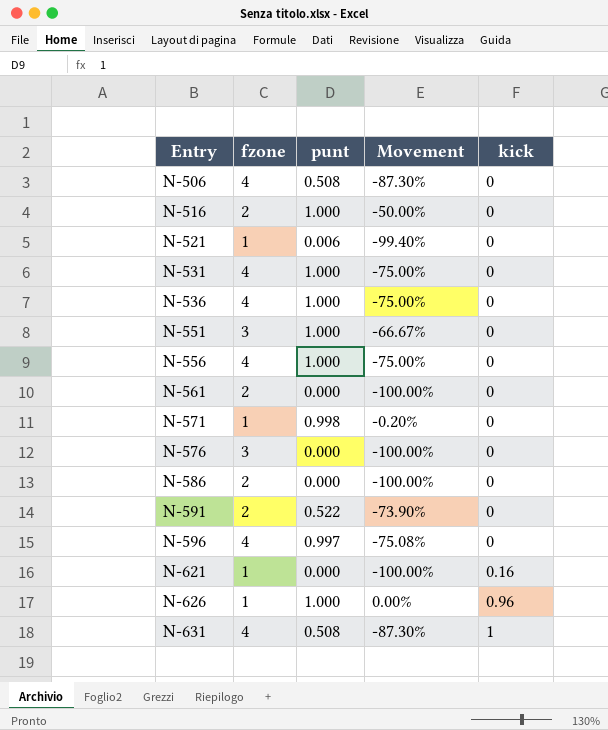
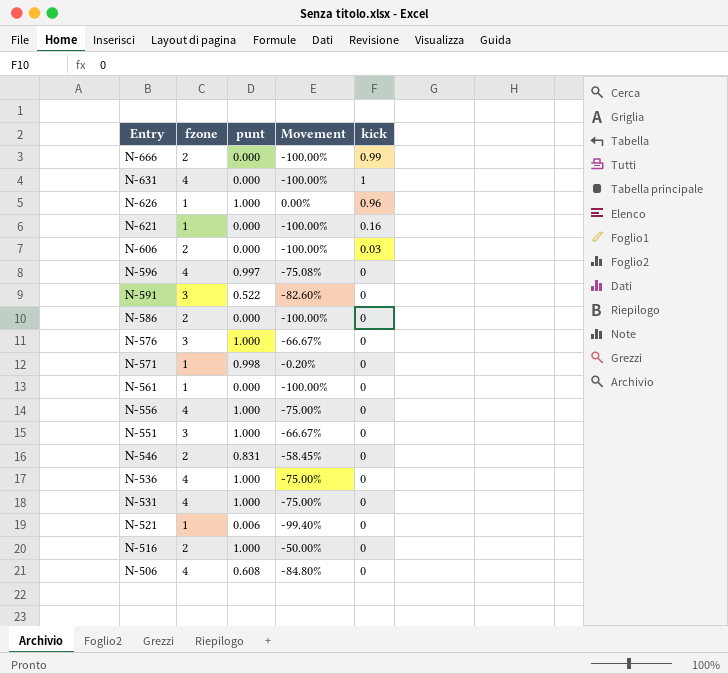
row order: Entry ascending -> Entry descending
row N-666: none -> 2 | 0.000 | -100.00% | 0.99
N-631 | punt: 0.508 -> 0.000
N-631 | Movement: -87.30% -> -100.00%
row N-606: none -> 2 | 0.000 | -100.00% | 0.03
N-591 | fzone: 2 -> 3
N-591 | Movement: -73.90% -> -82.60%
N-576 | punt: 0.000 -> 1.000
N-576 | Movement: -100.00% -> -66.67%
N-561 | fzone: 2 -> 1
row N-546: none -> 2 | 0.831 | -58.45% | 0
N-506 | punt: 0.508 -> 0.608
N-506 | Movement: -87.30% -> -84.80%

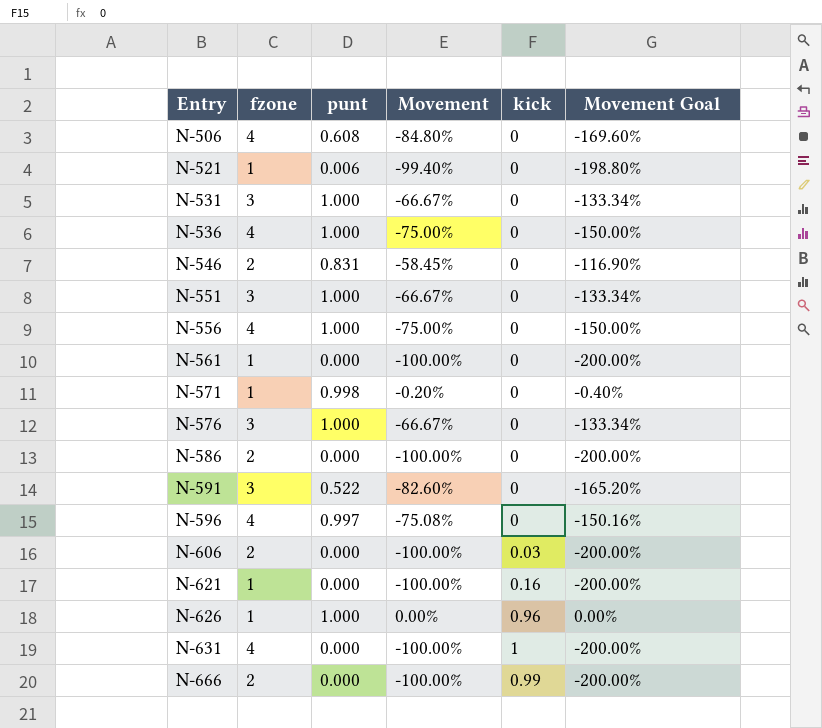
row order: Entry descending -> Entry ascending
column Movement Goal | formula: none -> [Movement] * 2
row N-516: 2 | 1.000 | -50.00% | 0 -> none
N-531 | fzone: 4 -> 3
N-531 | Movement: -75.00% -> -66.67%

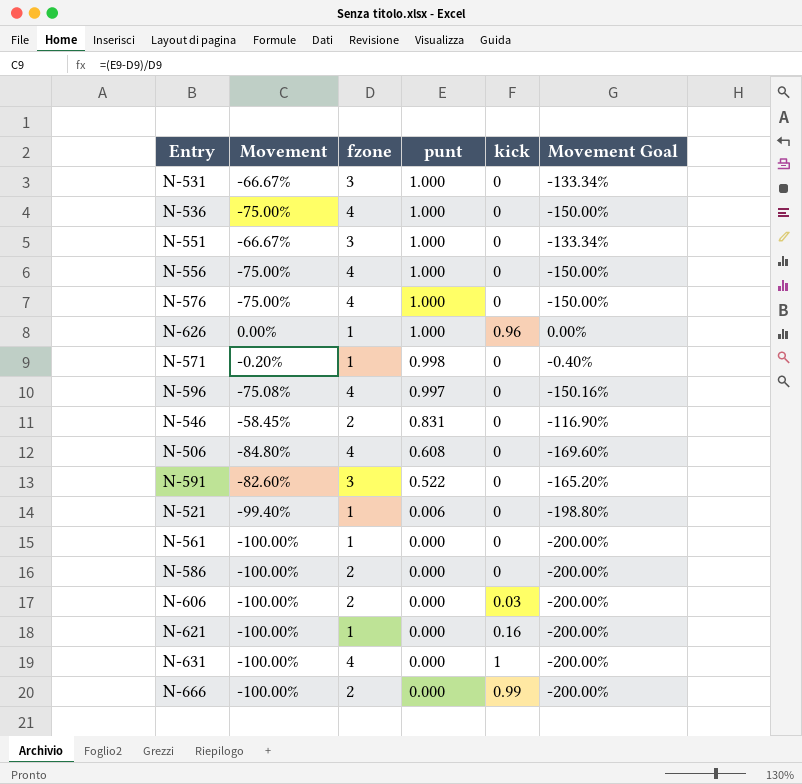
row order: Entry ascending -> punt descending
column Movement | position: 4 -> 2
N-576 | Movement: -66.67% -> -75.00%
N-576 | fzone: 3 -> 4
N-576 | Movement Goal: -133.34% -> -150.00%

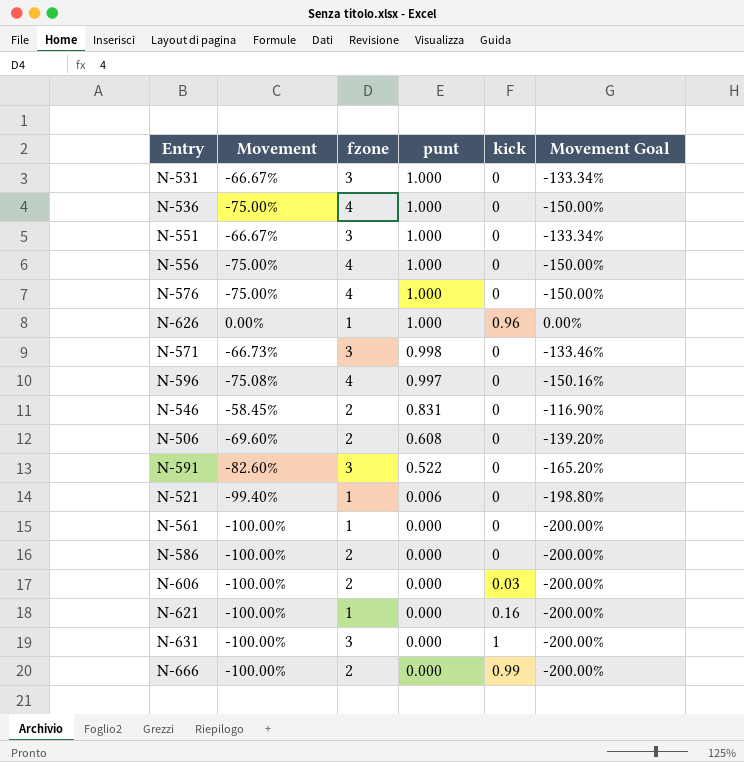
N-571 | Movement: -0.20% -> -66.73%
N-571 | fzone: 1 -> 3
N-571 | Movement Goal: -0.40% -> -133.46%
N-506 | Movement: -84.80% -> -69.60%
N-506 | fzone: 4 -> 2
N-506 | Movement Goal: -169.60% -> -139.20%
N-631 | fzone: 4 -> 3

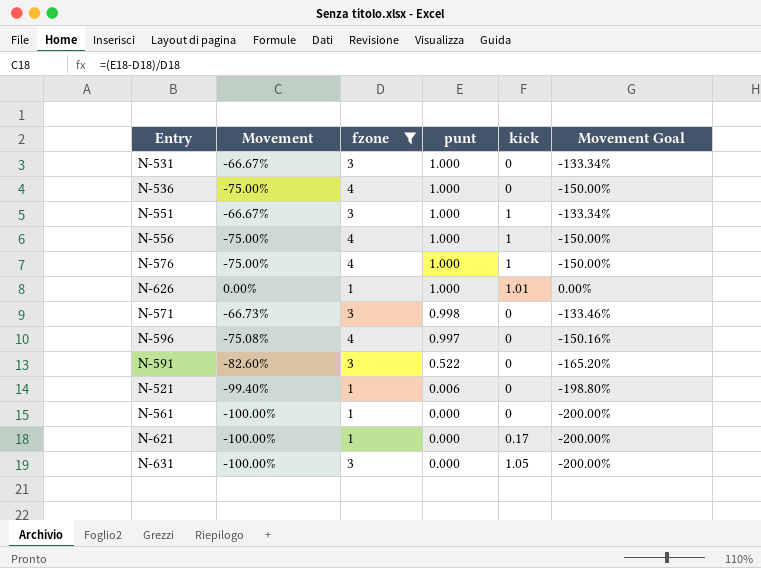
filter: none -> fzone != 2
N-551 | kick: 0 -> 1
N-556 | kick: 0 -> 1
N-576 | kick: 0 -> 1
N-626 | kick: 0.96 -> 1.01
N-621 | kick: 0.16 -> 0.17
N-631 | kick: 1 -> 1.05

